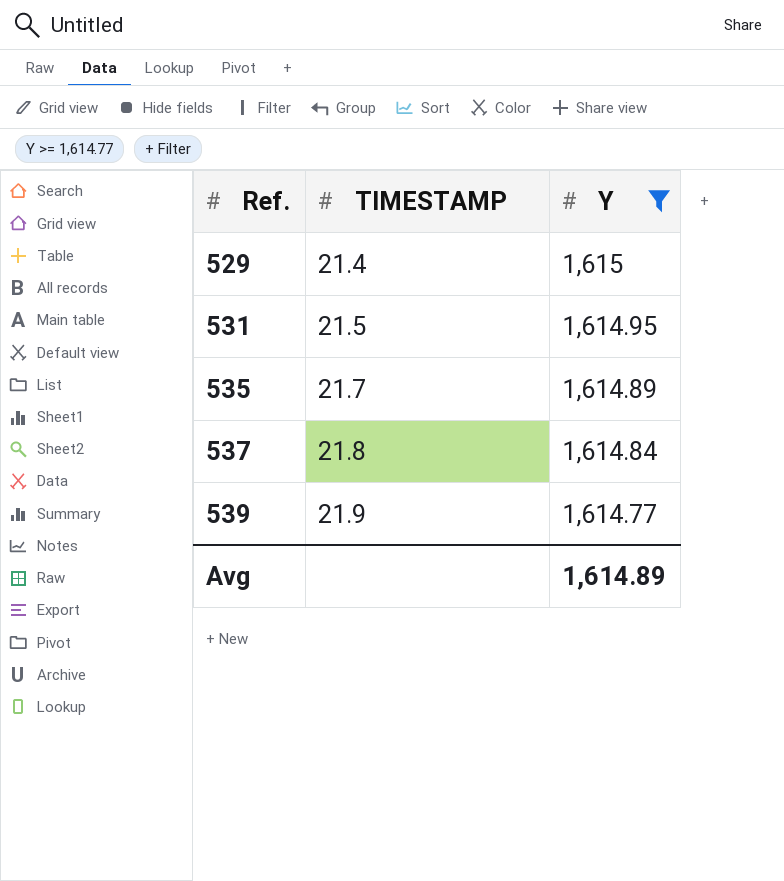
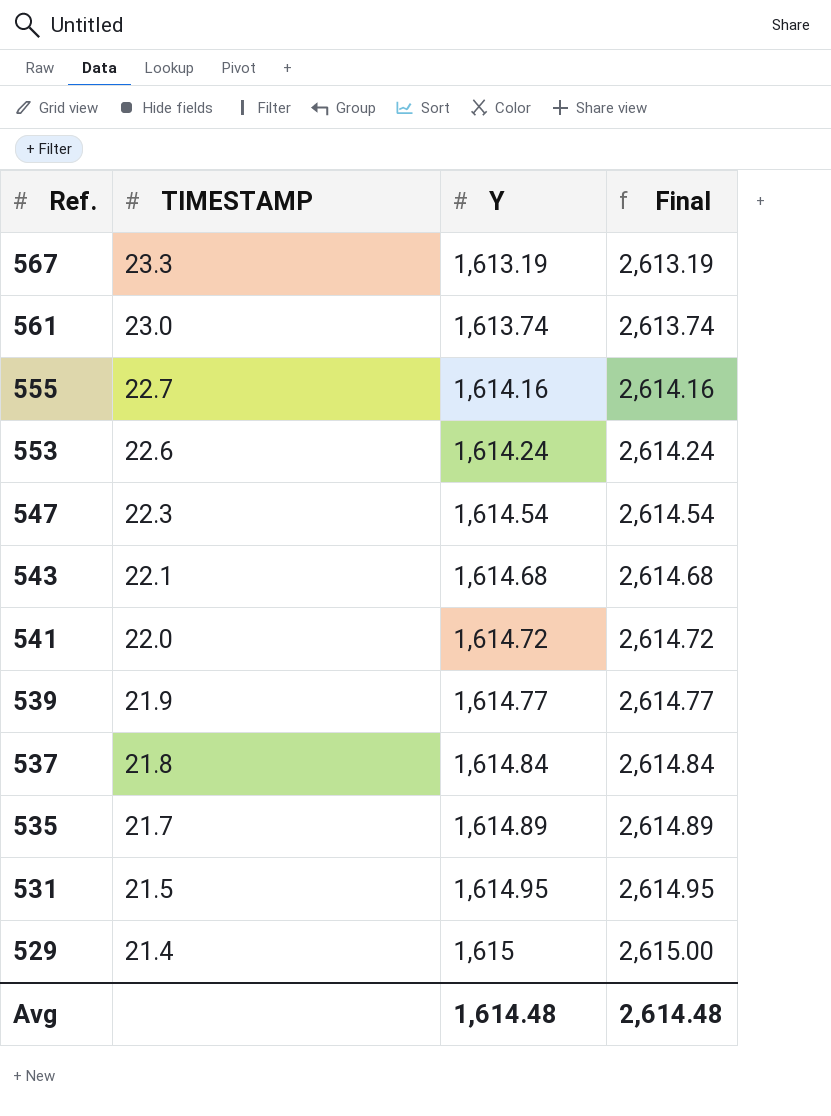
filter: Y >= 1,614.77 -> none
row order: Ref. ascending -> Ref. descending
column Final | formula: none -> [Y] + 1000
Avg | Y: 1,614.89 -> 1,614.48

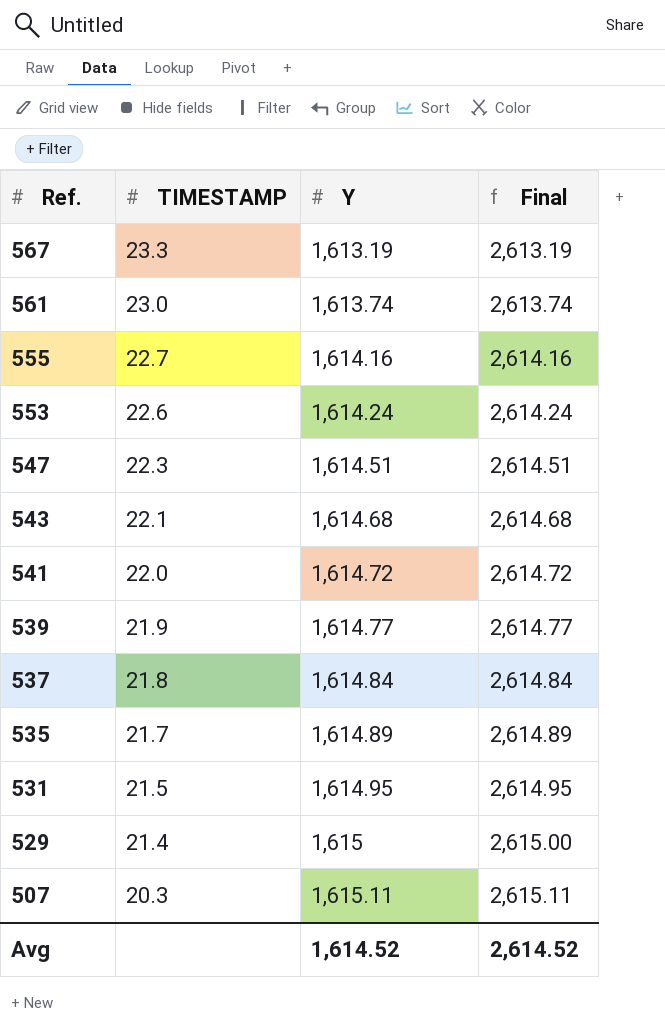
547 | Y: 1,614.54 -> 1,614.51
547 | Final: 2,614.54 -> 2,614.51
row 507: none -> 20.3 | 1,615.11 | 2,615.11
Avg | Y: 1,614.48 -> 1,614.52
Avg | Final: 2,614.48 -> 2,614.52

